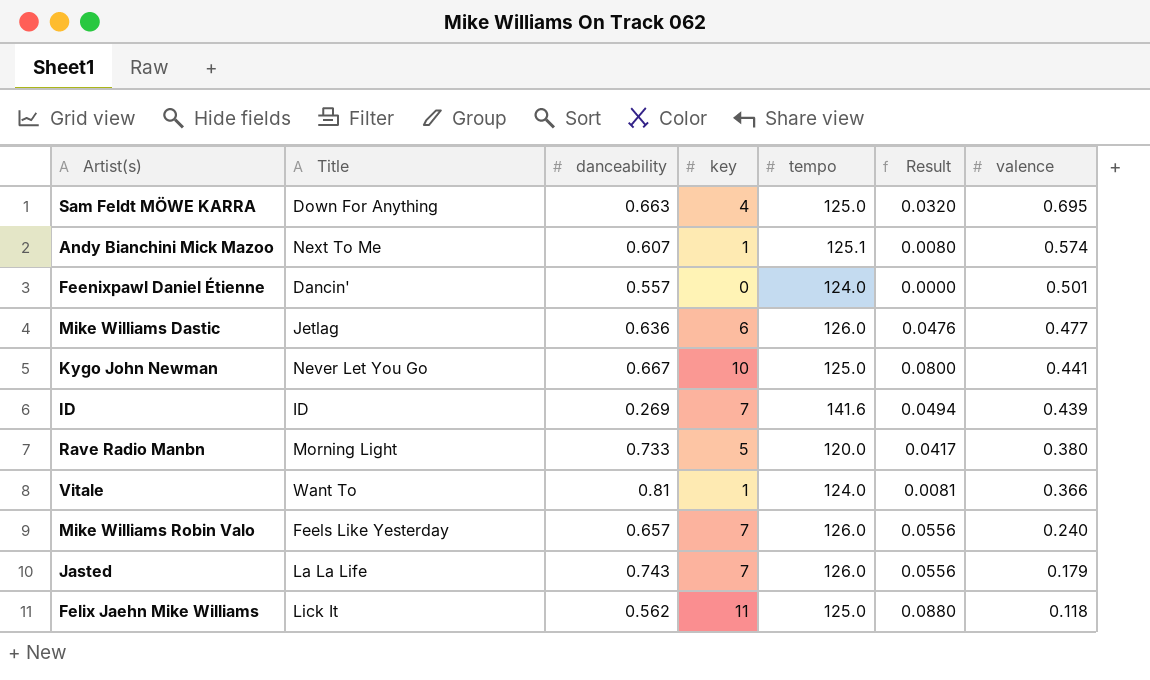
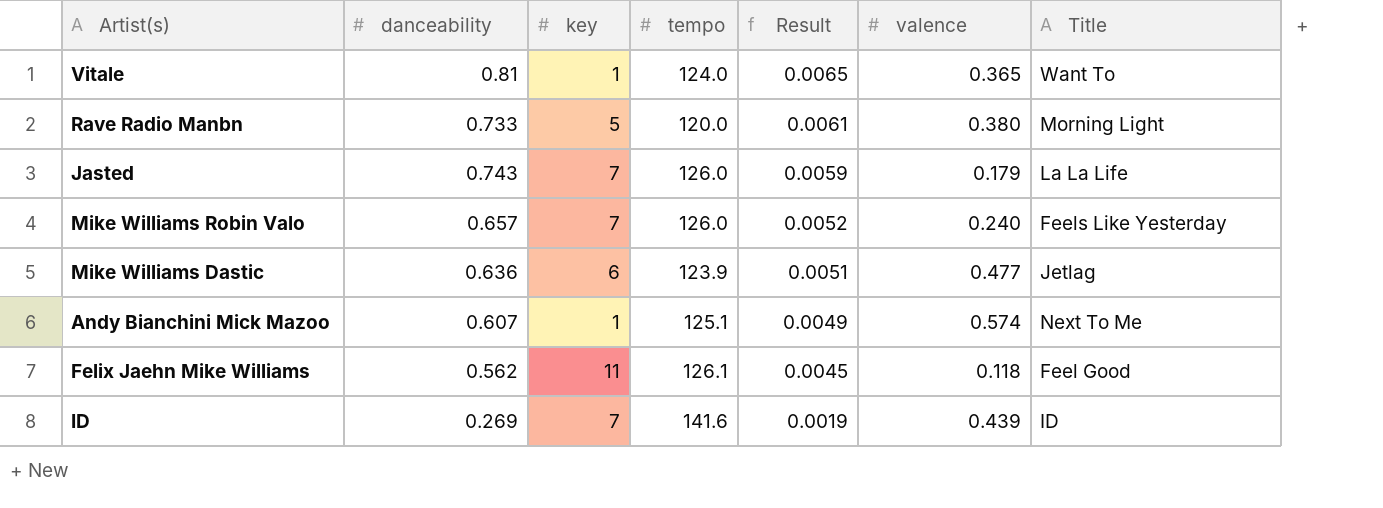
row order: valence descending -> Result descending
column Result | formula: [key] / [tempo] -> [danceability] / [tempo]
column Title | position: 2 -> 7
row Sam Feldt MÖWE KARRA: Down For Anything | 0.663 | 4 | 125.0 | 0.0320 | 0.695 -> none
row Feenixpawl Daniel Étienne: Dancin' | 0.557 | 0 | 124.0 | 0.0000 | 0.501 -> none
row Kygo John Newman: Never Let You Go | 0.667 | 10 | 125.0 | 0.0800 | 0.441 -> none
Vitale | valence: 0.366 -> 0.365
Mike Williams Dastic | tempo: 126.0 -> 123.9
Felix Jaehn Mike Williams | tempo: 125.0 -> 126.1
Felix Jaehn Mike Williams | Title: Lick It -> Feel Good

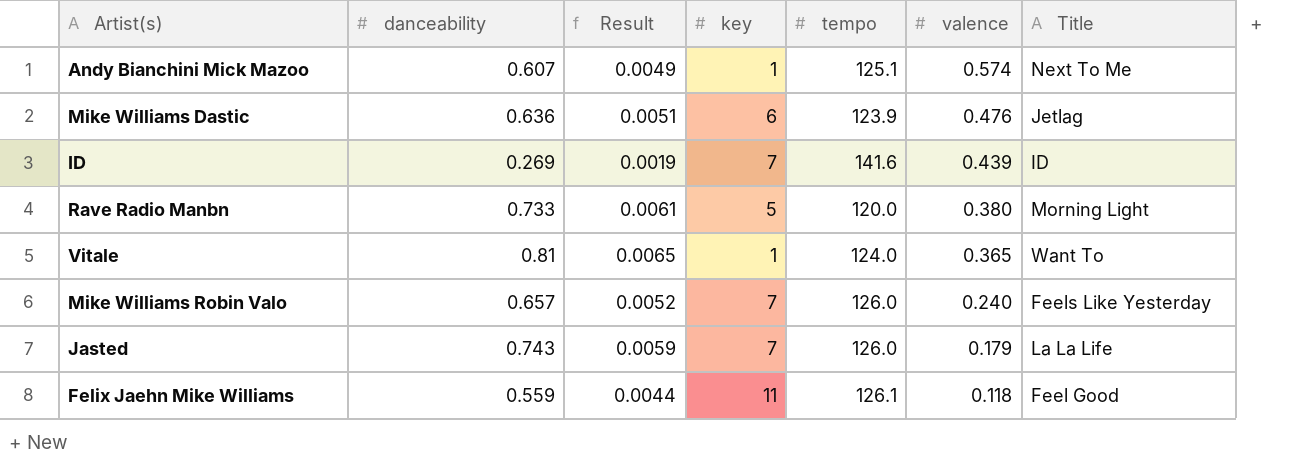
row order: Result descending -> valence descending
column Result | position: 5 -> 3
Mike Williams Dastic | valence: 0.477 -> 0.476
Felix Jaehn Mike Williams | danceability: 0.562 -> 0.559
Felix Jaehn Mike Williams | Result: 0.0045 -> 0.0044

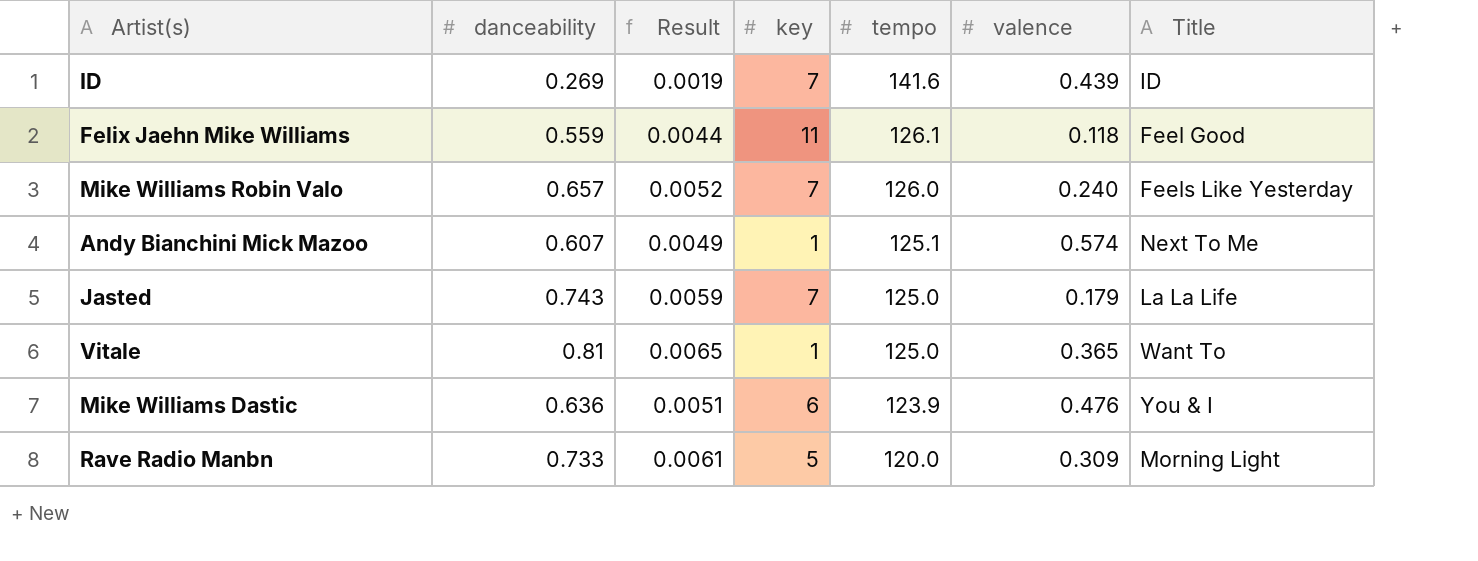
row order: valence descending -> tempo descending
Jasted | tempo: 126.0 -> 125.0
Vitale | tempo: 124.0 -> 125.0
Mike Williams Dastic | Title: Jetlag -> You & I
Rave Radio Manbn | valence: 0.380 -> 0.309

